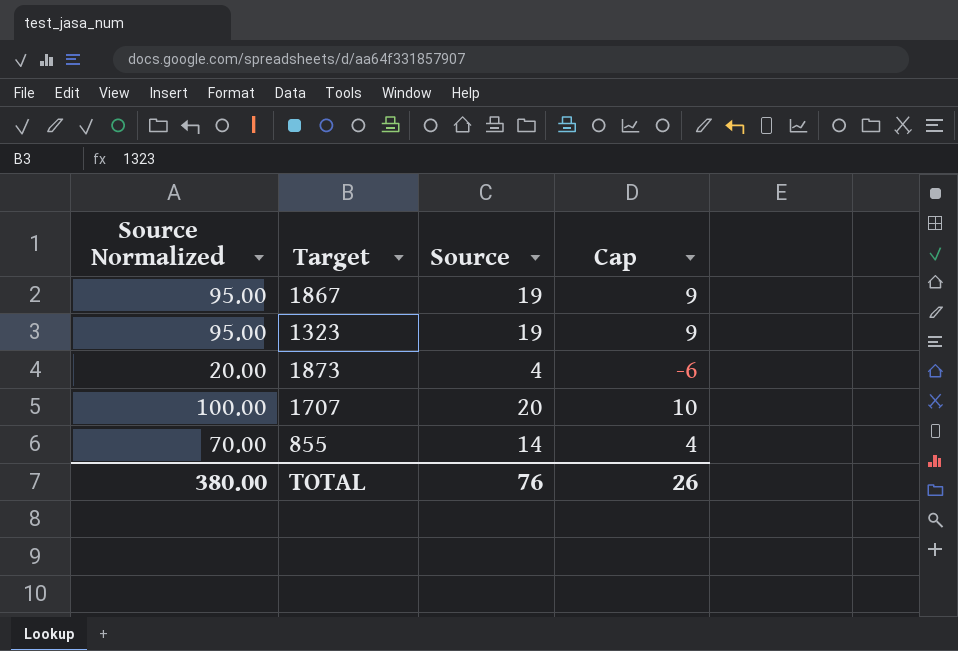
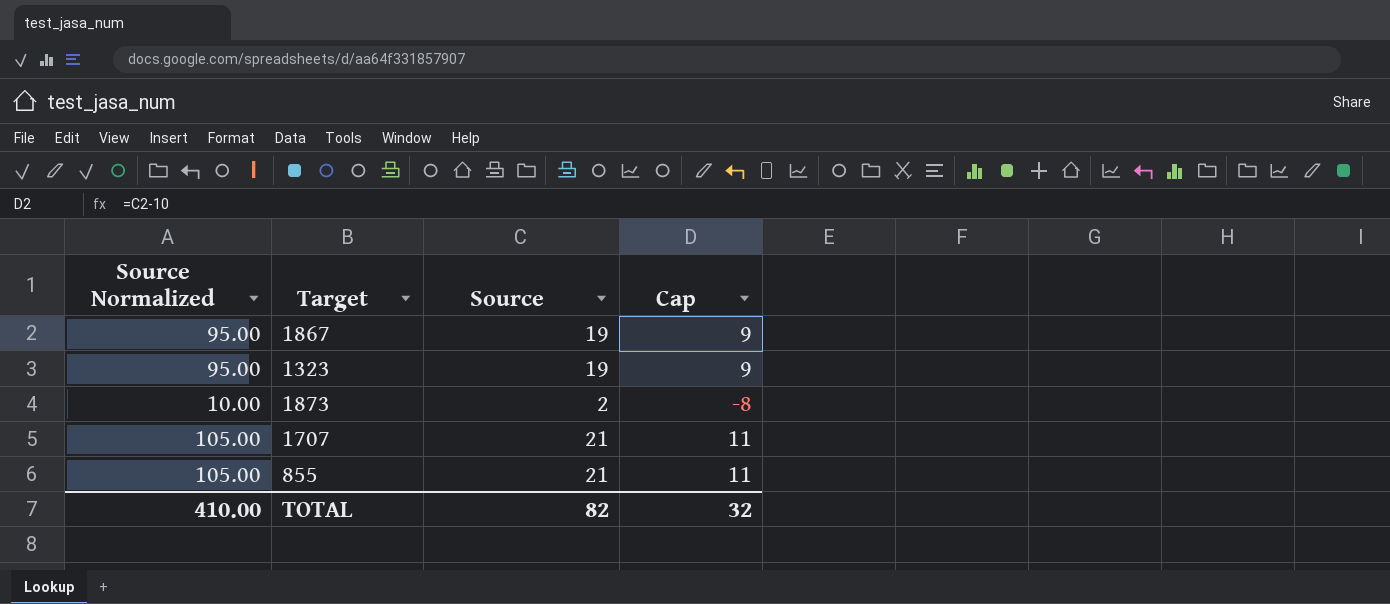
1873 | Source Normalized: 20.00 -> 10.00
1873 | Source: 4 -> 2
1873 | Cap: -6 -> -8
1707 | Source Normalized: 100.00 -> 105.00
1707 | Source: 20 -> 21
1707 | Cap: 10 -> 11
855 | Source Normalized: 70.00 -> 105.00
855 | Source: 14 -> 21
855 | Cap: 4 -> 11
TOTAL | Source Normalized: 380.00 -> 410.00
TOTAL | Source: 76 -> 82
TOTAL | Cap: 26 -> 32

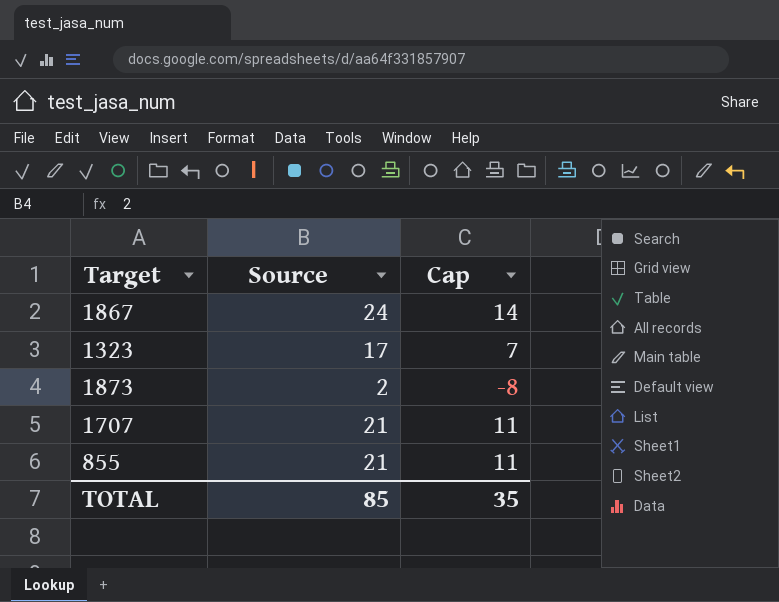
column Source Normalized | formula: [Source] * 5 -> none
1867 | Source: 19 -> 24
1867 | Cap: 9 -> 14
1323 | Source: 19 -> 17
1323 | Cap: 9 -> 7
TOTAL | Source: 82 -> 85
TOTAL | Cap: 32 -> 35

